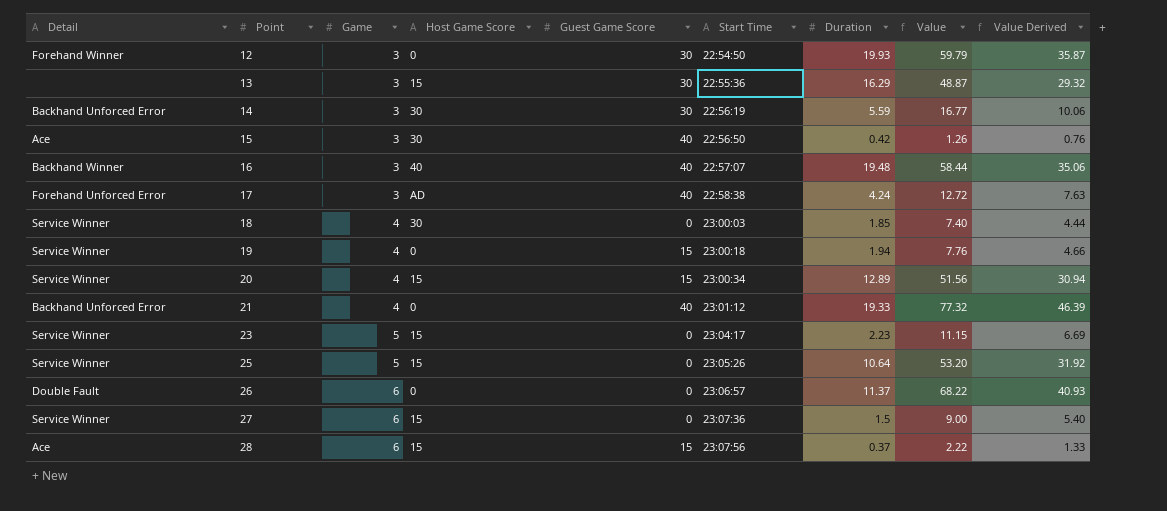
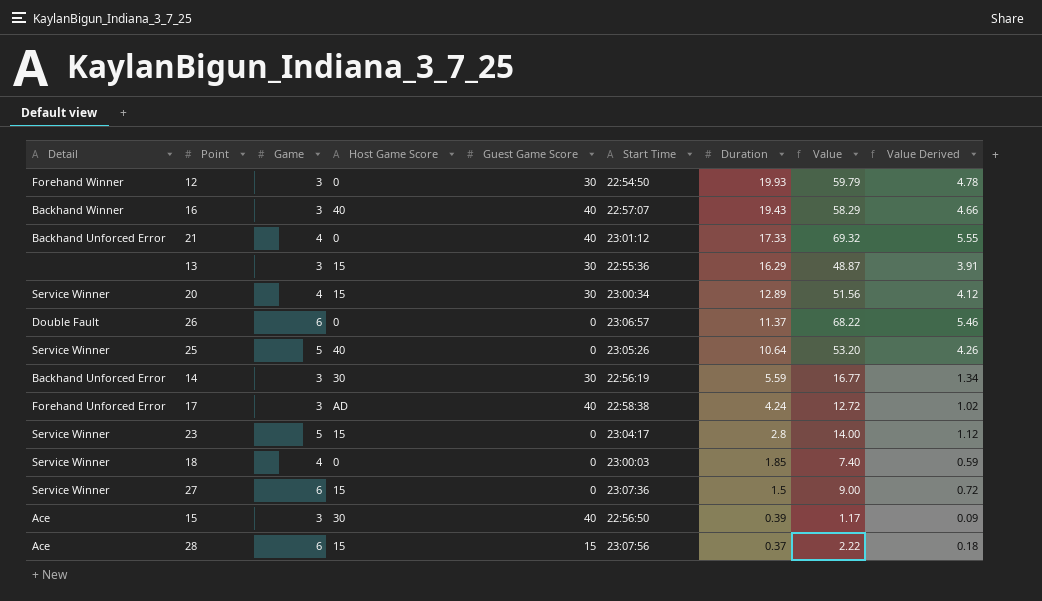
row order: Point ascending -> Duration descending
column Value Derived | formula: [Value] * 0.6 -> [Value] * 0.08
row 19: Service Winner | 4 | 0 | 15 | 23:00:18 | 1.94 | 7.76 | 4.66 -> none
16 | Duration: 19.48 -> 19.43
16 | Value: 58.44 -> 58.29
21 | Duration: 19.33 -> 17.33
21 | Value: 77.32 -> 69.32
20 | Guest Game Score: 15 -> 30
25 | Host Game Score: 15 -> 40
23 | Duration: 2.23 -> 2.8
23 | Value: 11.15 -> 14.00
18 | Host Game Score: 30 -> 0
15 | Duration: 0.42 -> 0.39
15 | Value: 1.26 -> 1.17

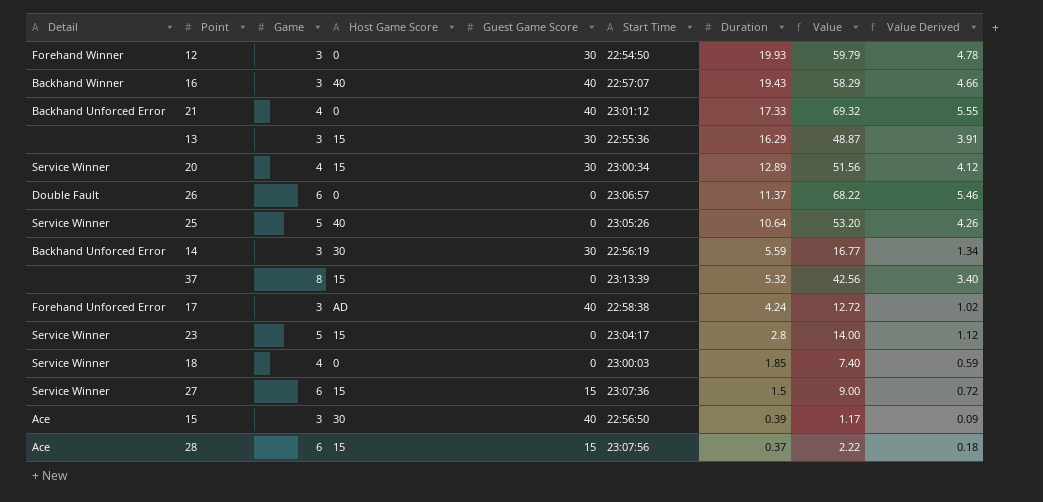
row 37: none -> none | 8 | 15 | 0 | 23:13:39 | 5.32 | 42.56 | 3.40
27 | Guest Game Score: 0 -> 15

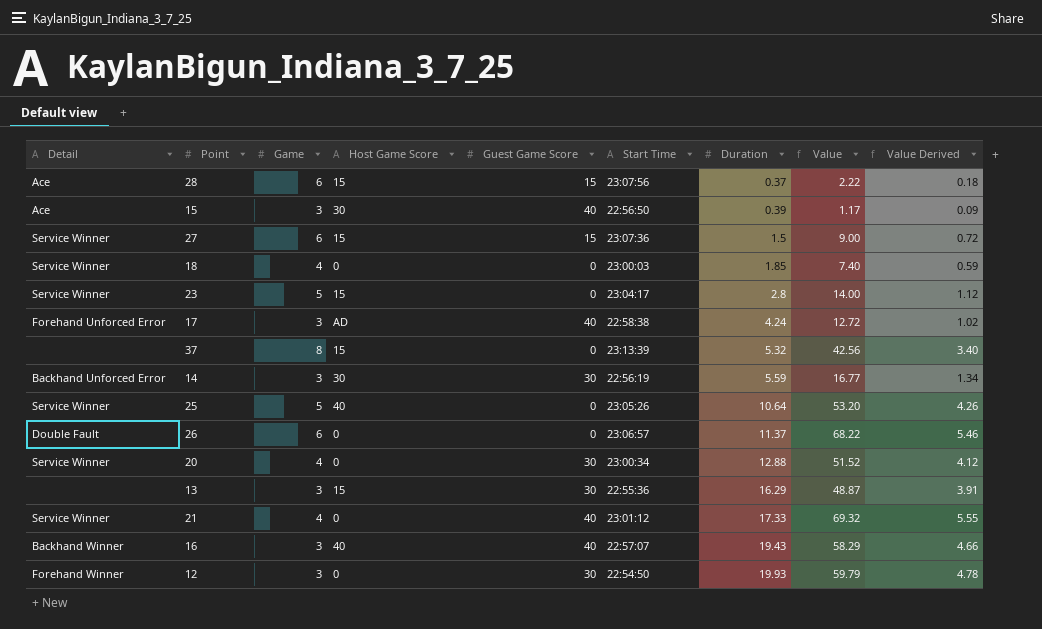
row order: Duration descending -> Duration ascending
20 | Host Game Score: 15 -> 0
20 | Duration: 12.89 -> 12.88
20 | Value: 51.56 -> 51.52
21 | Detail: Backhand Unforced Error -> Service Winner

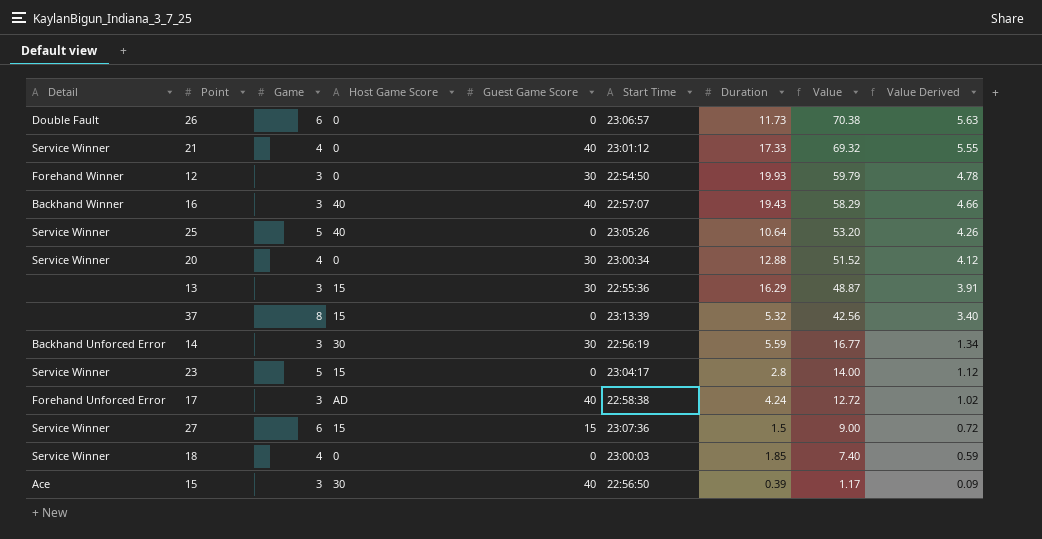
row order: Duration ascending -> Value descending
row 28: Ace | 6 | 15 | 15 | 23:07:56 | 0.37 | 2.22 | 0.18 -> none
26 | Duration: 11.37 -> 11.73
26 | Value: 68.22 -> 70.38
26 | Value Derived: 5.46 -> 5.63

